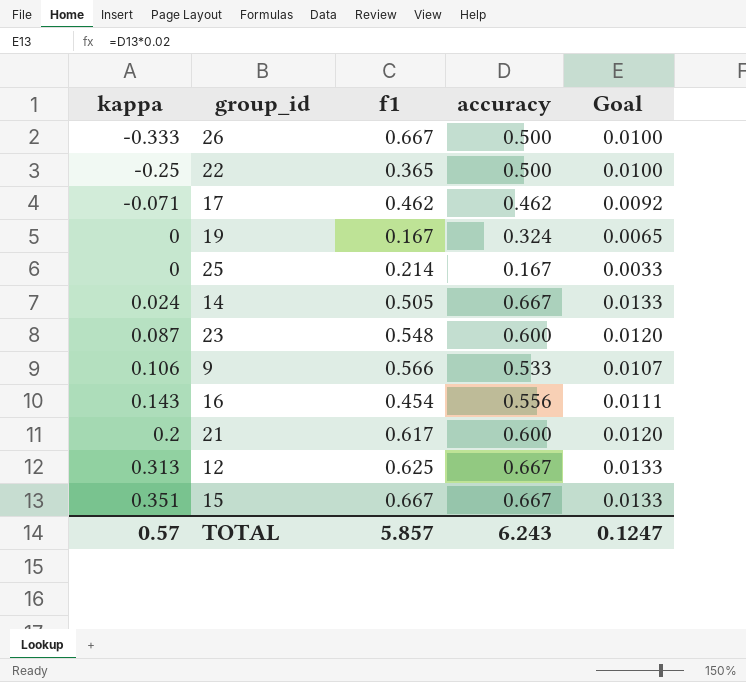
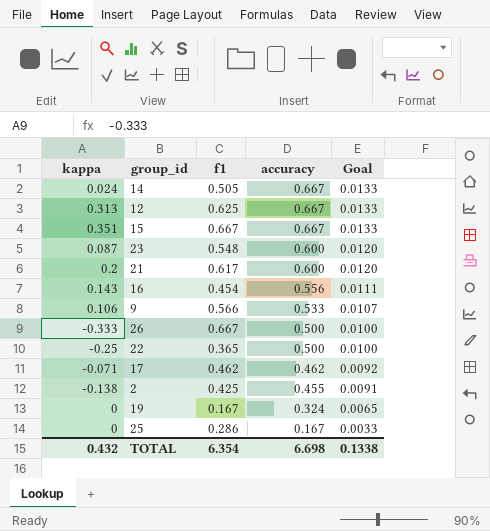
row order: kappa ascending -> accuracy descending
row 2: none -> -0.138 | 0.425 | 0.455 | 0.0091
25 | f1: 0.214 -> 0.286
TOTAL | kappa: 0.57 -> 0.432
TOTAL | f1: 5.857 -> 6.354
TOTAL | accuracy: 6.243 -> 6.698
TOTAL | Goal: 0.1247 -> 0.1338

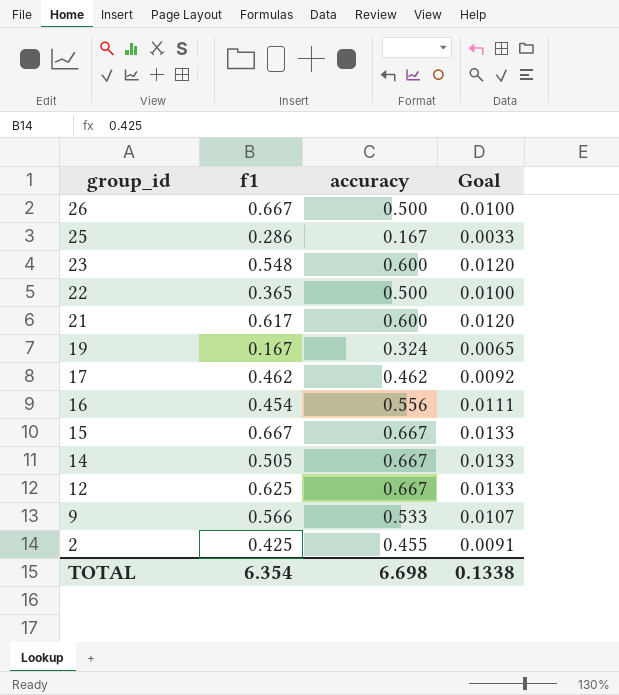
row order: accuracy descending -> group_id descending
column kappa | position: 1 -> none

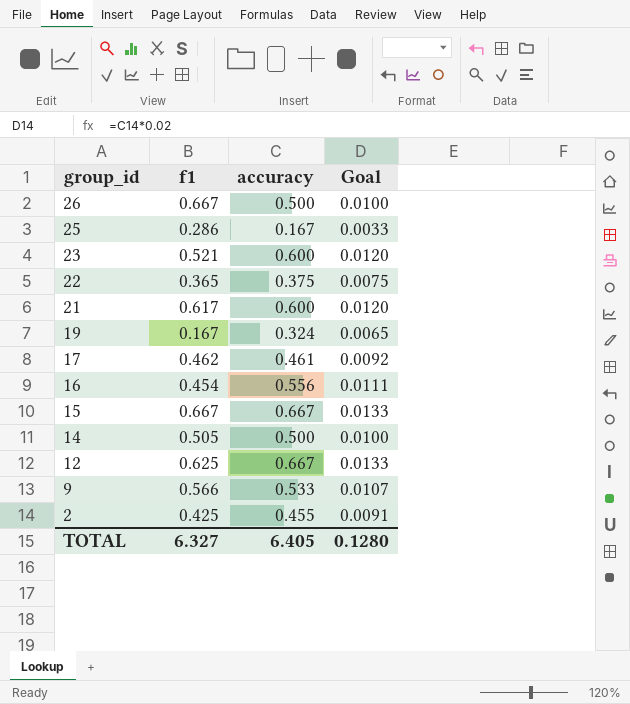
23 | f1: 0.548 -> 0.521
22 | accuracy: 0.500 -> 0.375
22 | Goal: 0.0100 -> 0.0075
17 | accuracy: 0.462 -> 0.461
14 | accuracy: 0.667 -> 0.500
14 | Goal: 0.0133 -> 0.0100
TOTAL | f1: 6.354 -> 6.327
TOTAL | accuracy: 6.698 -> 6.405
TOTAL | Goal: 0.1338 -> 0.1280

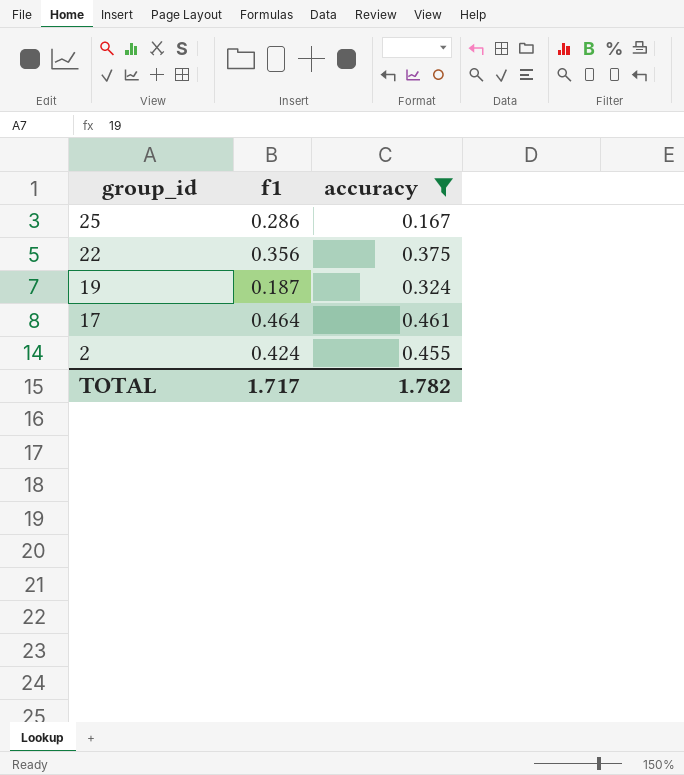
filter: none -> accuracy <= 0.461
column Goal | formula: [accuracy] * 0.02 -> none
22 | f1: 0.365 -> 0.356
19 | f1: 0.167 -> 0.187
17 | f1: 0.462 -> 0.464
2 | f1: 0.425 -> 0.424
TOTAL | f1: 6.327 -> 1.717
TOTAL | accuracy: 6.405 -> 1.782

